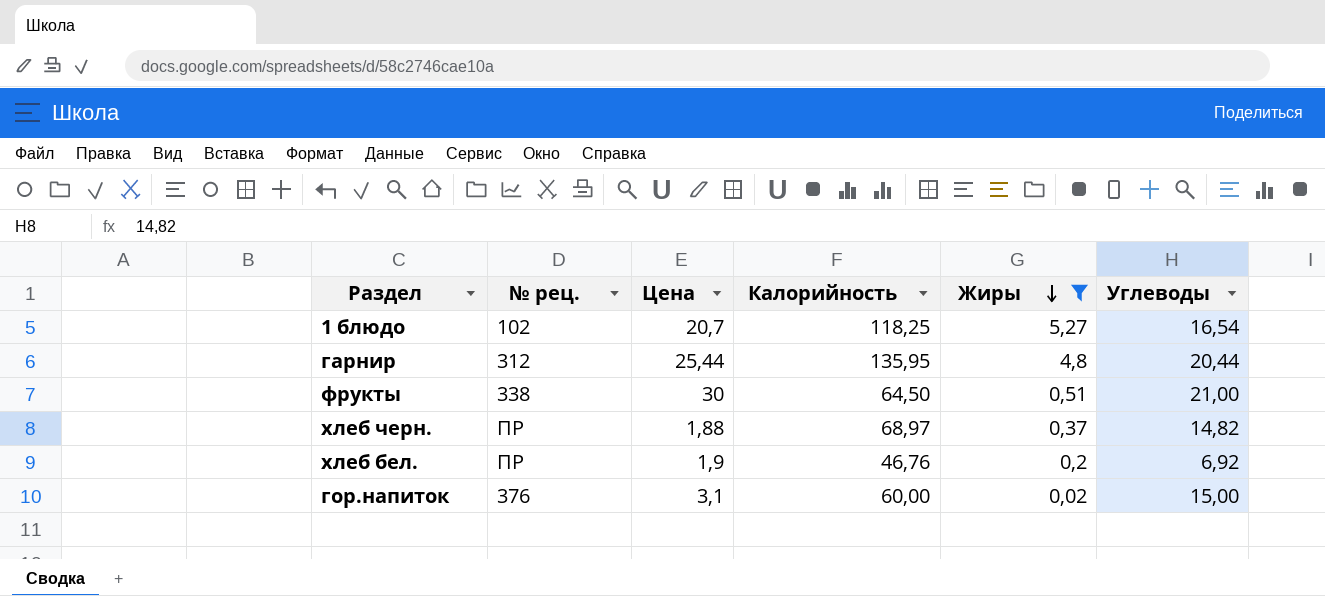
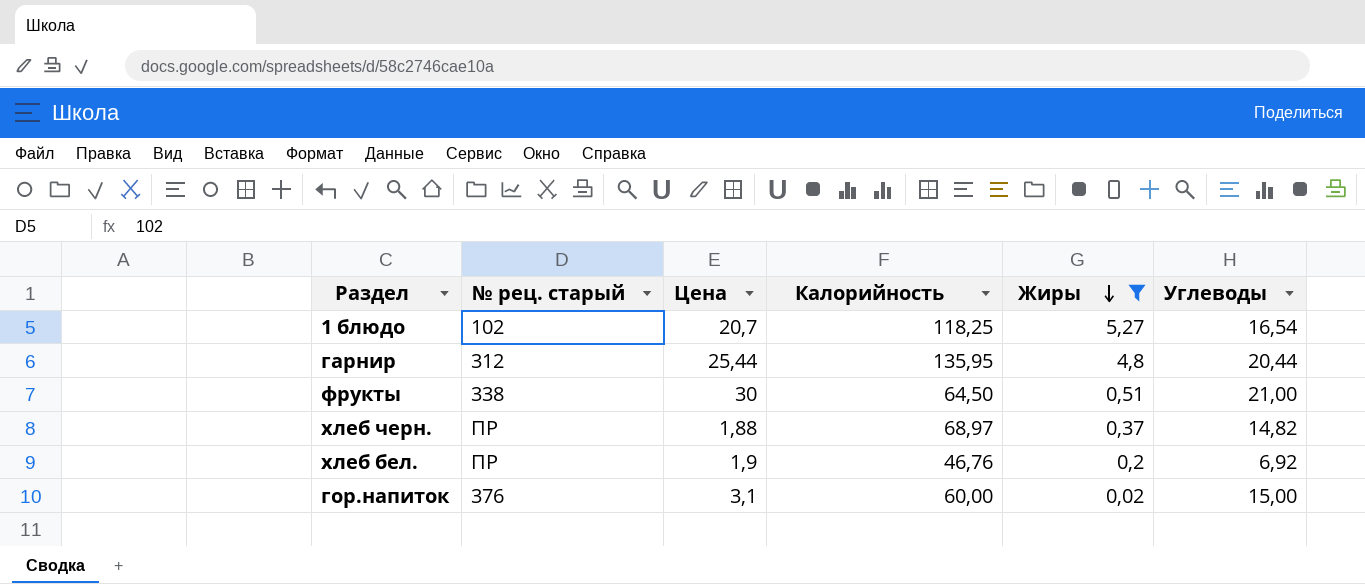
column name: № рец. -> № рец. старый

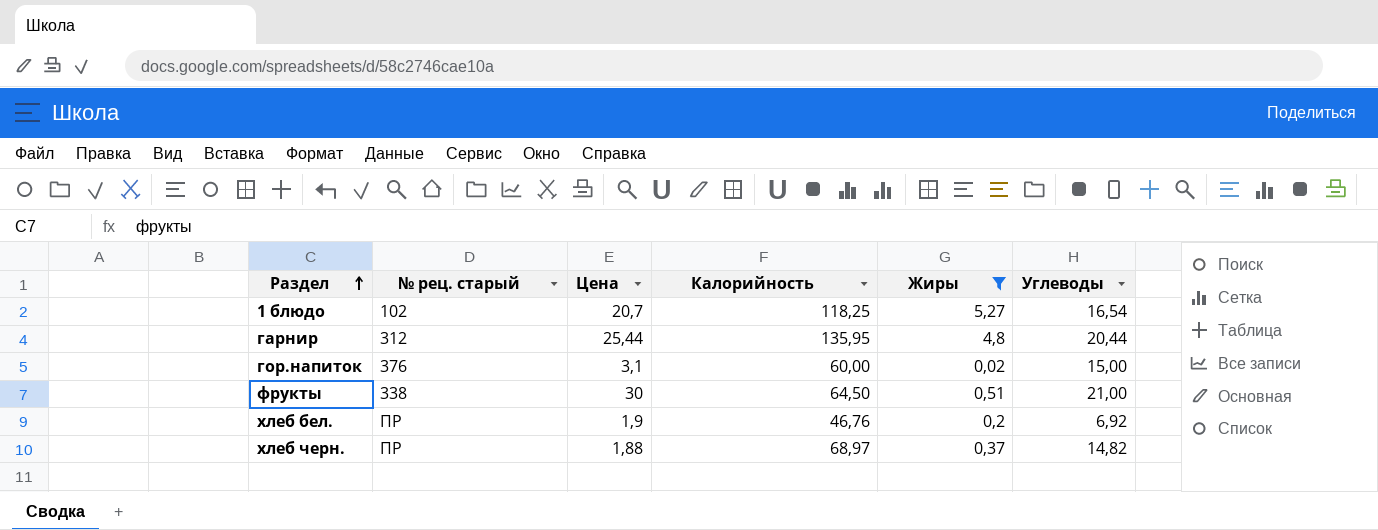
row order: Жиры descending -> Раздел ascending

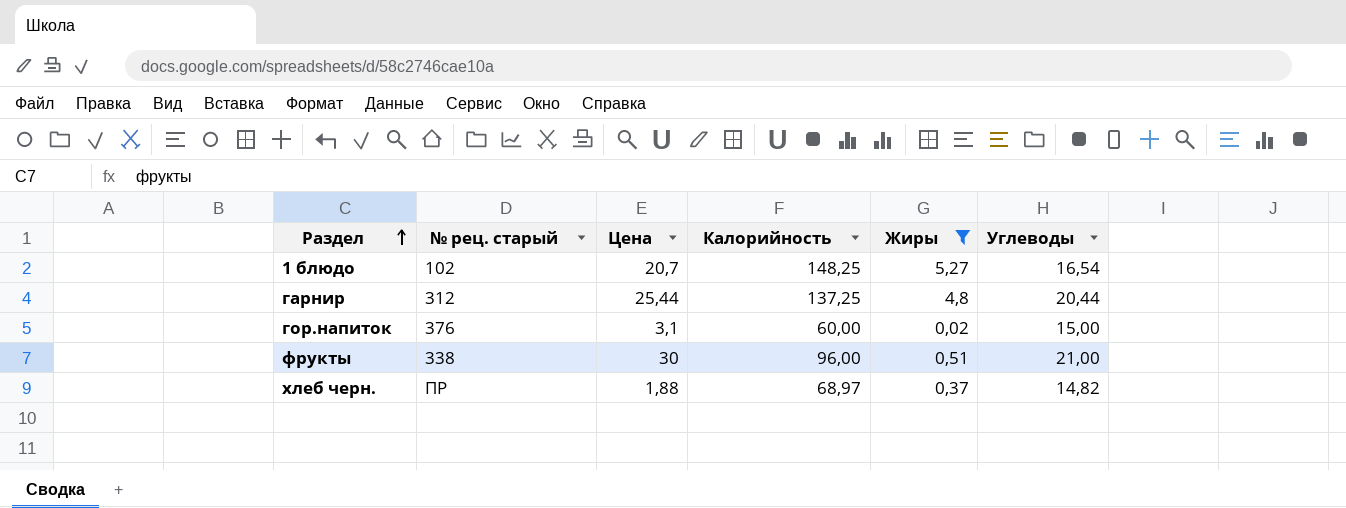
row хлеб бел.: ПР | 1,9 | 46,76 | 0,2 | 6,92 -> none
1 блюдо | Калорийность: 118,25 -> 148,25
гарнир | Калорийность: 135,95 -> 137,25
фрукты | Калорийность: 64,50 -> 96,00

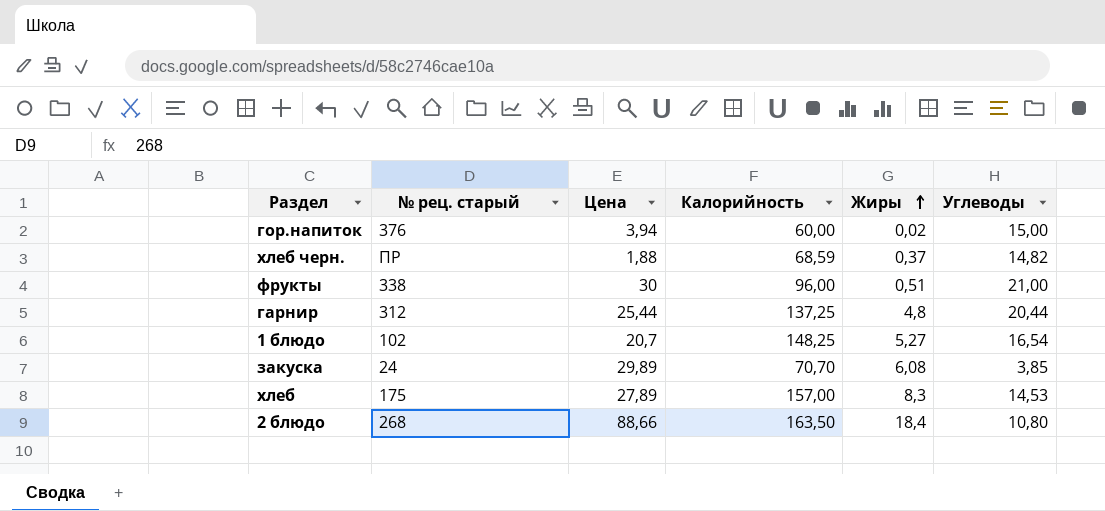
filter: Жиры <= 5,27 -> none
row order: Раздел ascending -> Жиры ascending
гор.напиток | Цена: 3,1 -> 3,94
хлеб черн. | Калорийность: 68,97 -> 68,59

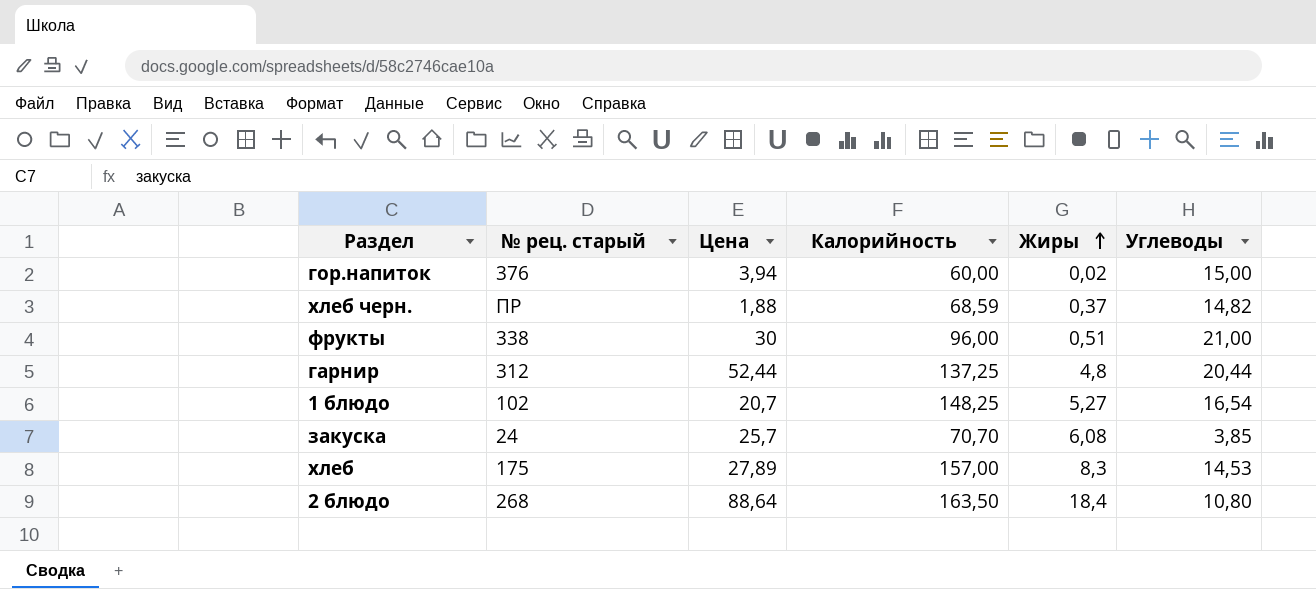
гарнир | Цена: 25,44 -> 52,44
закуска | Цена: 29,89 -> 25,7
2 блюдо | Цена: 88,66 -> 88,64

